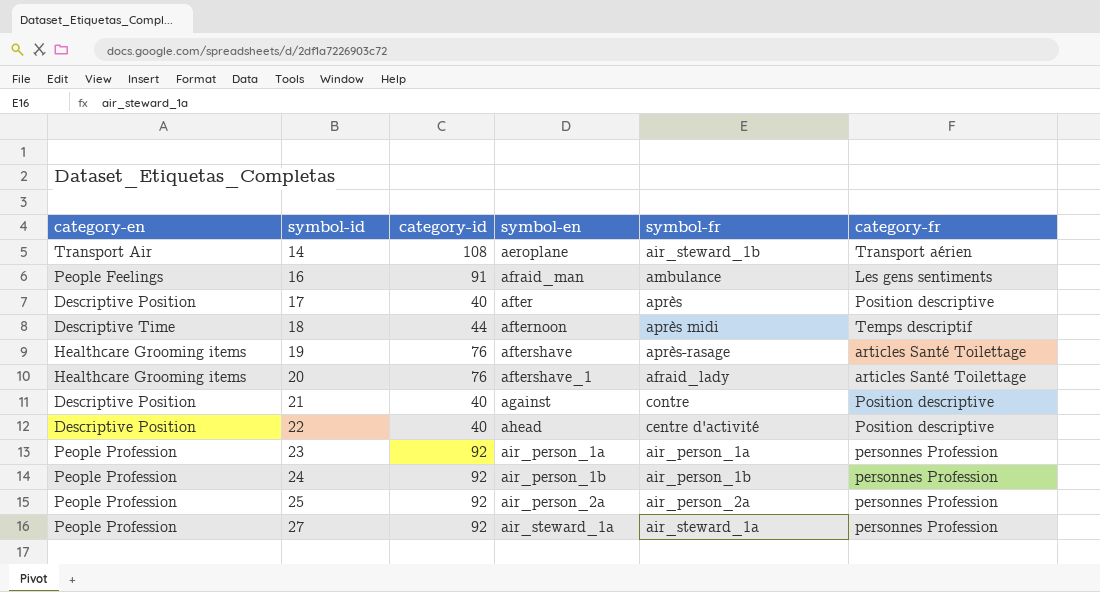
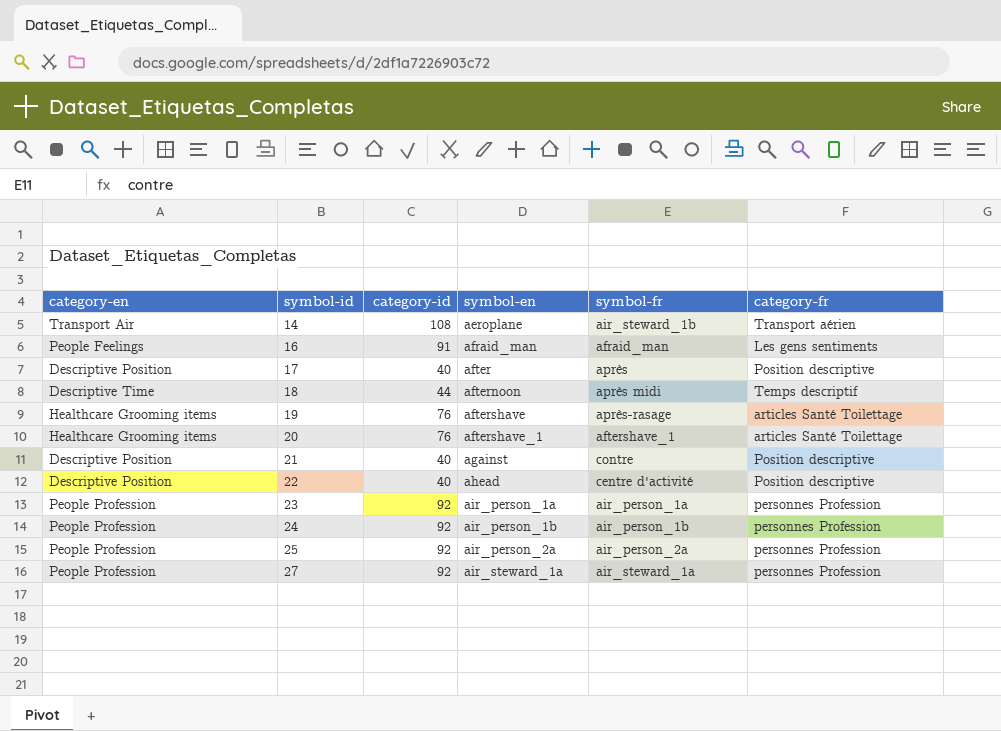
16 | symbol-fr: ambulance -> afraid_man
20 | symbol-fr: afraid_lady -> aftershave_1

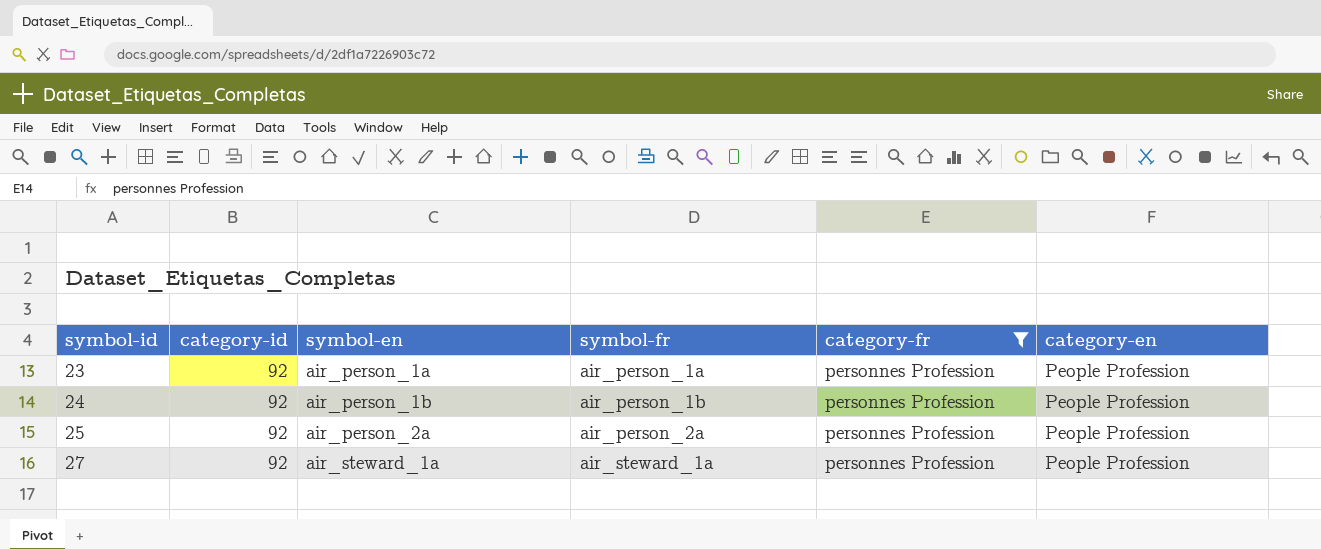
filter: none -> category-fr = personnes Profession
column category-en | position: 1 -> 6

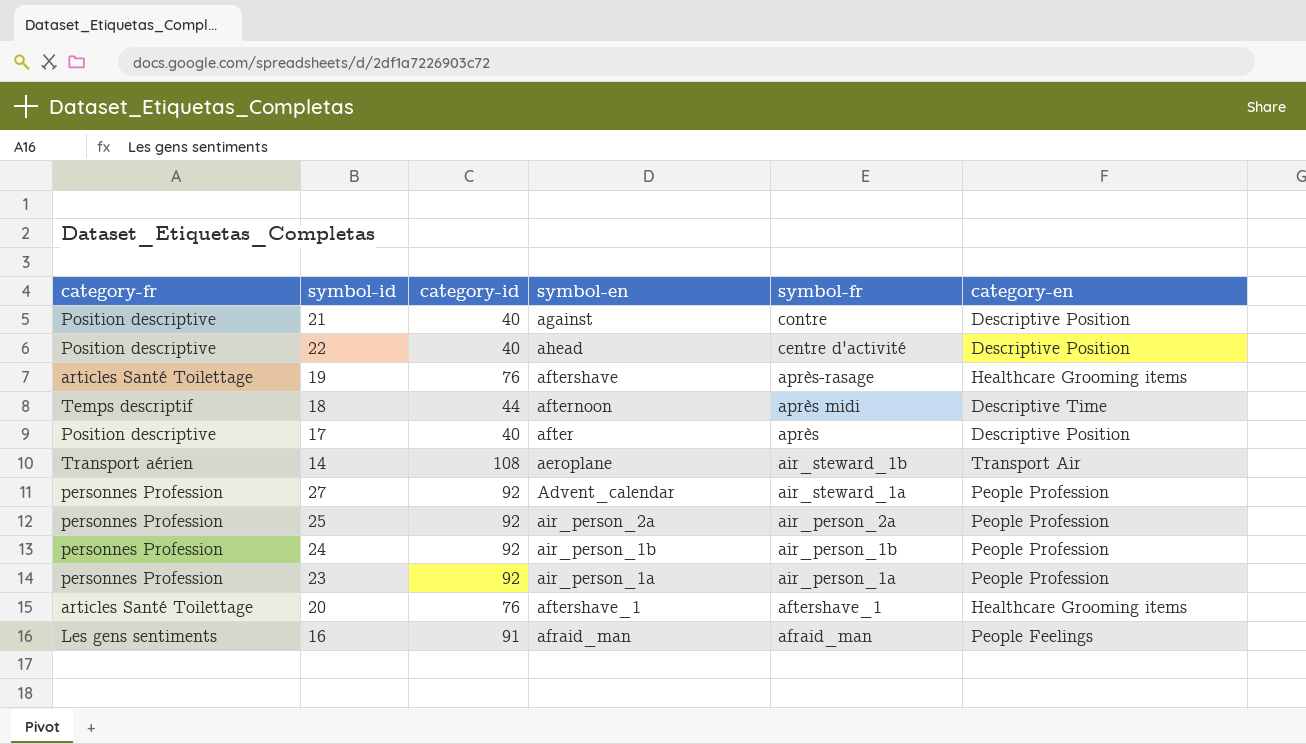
filter: category-fr = personnes Profession -> none
row order: symbol-id ascending -> symbol-fr descending
column category-fr | position: 5 -> 1
27 | symbol-en: air_steward_1a -> Advent_calendar

